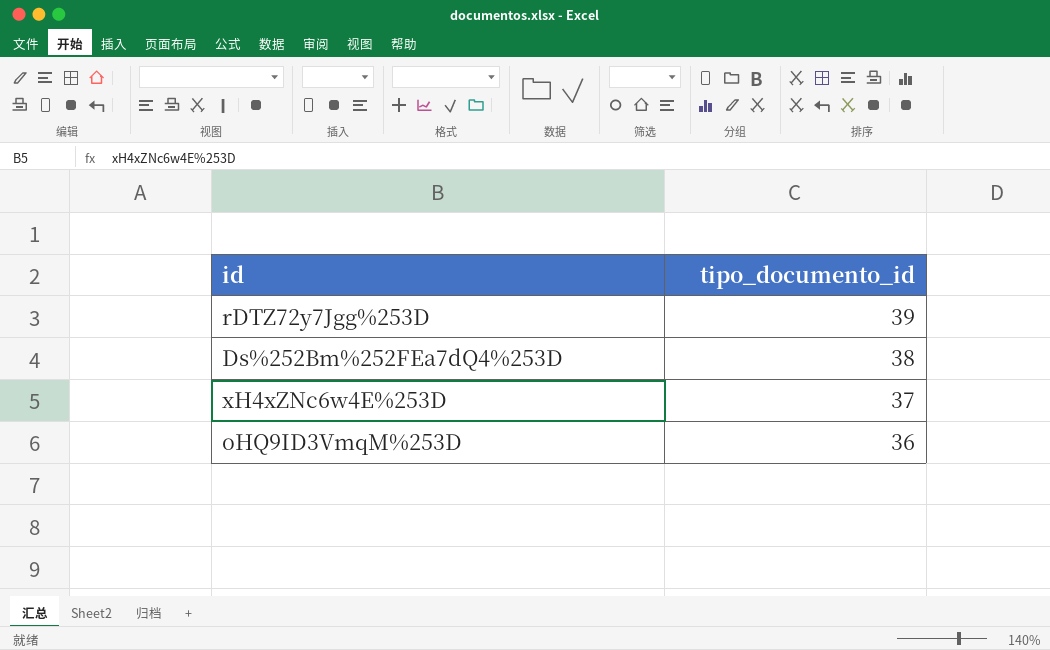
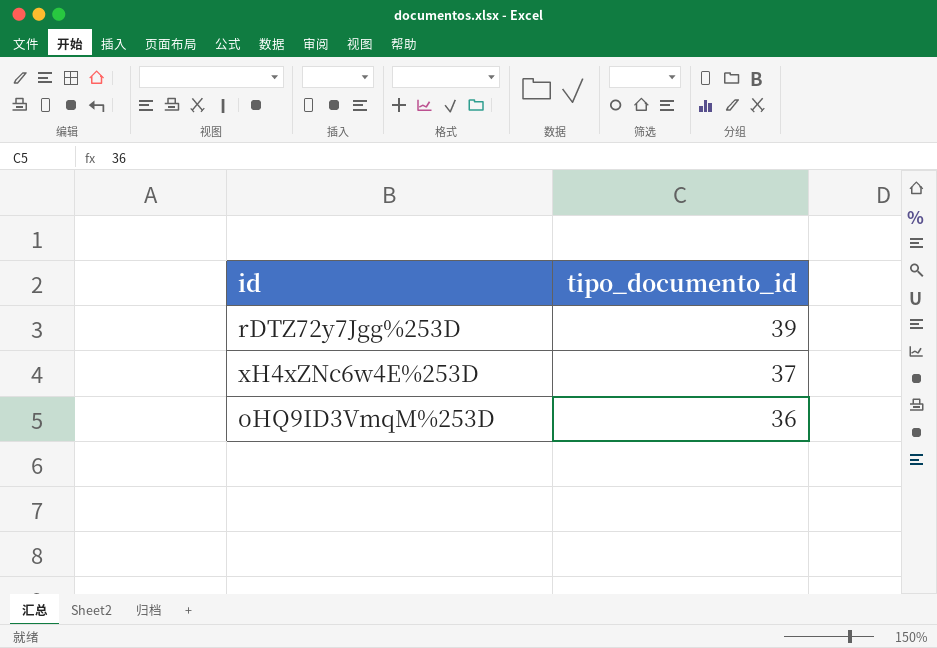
row Ds%252Bm%252FEa7dQ4%253D: 38 -> none

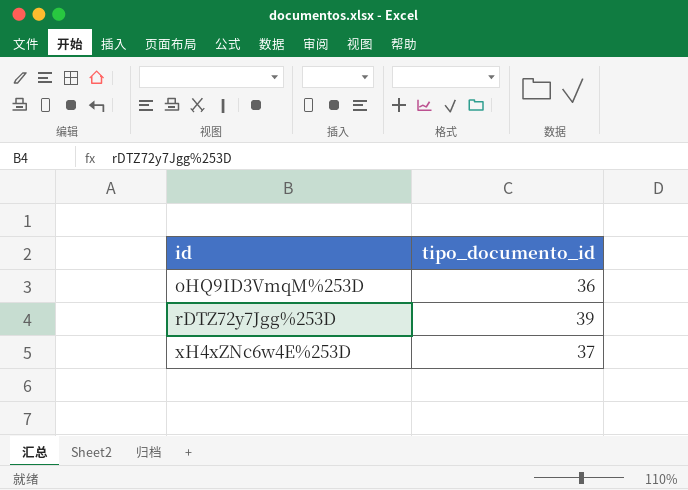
row order: tipo_documento_id descending -> id ascending

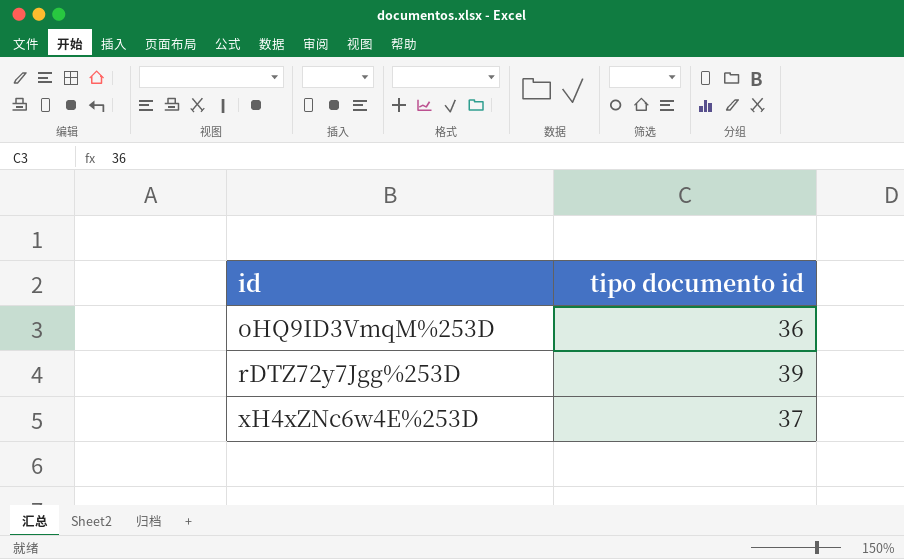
column name: tipo_documento_id -> tipo documento id

